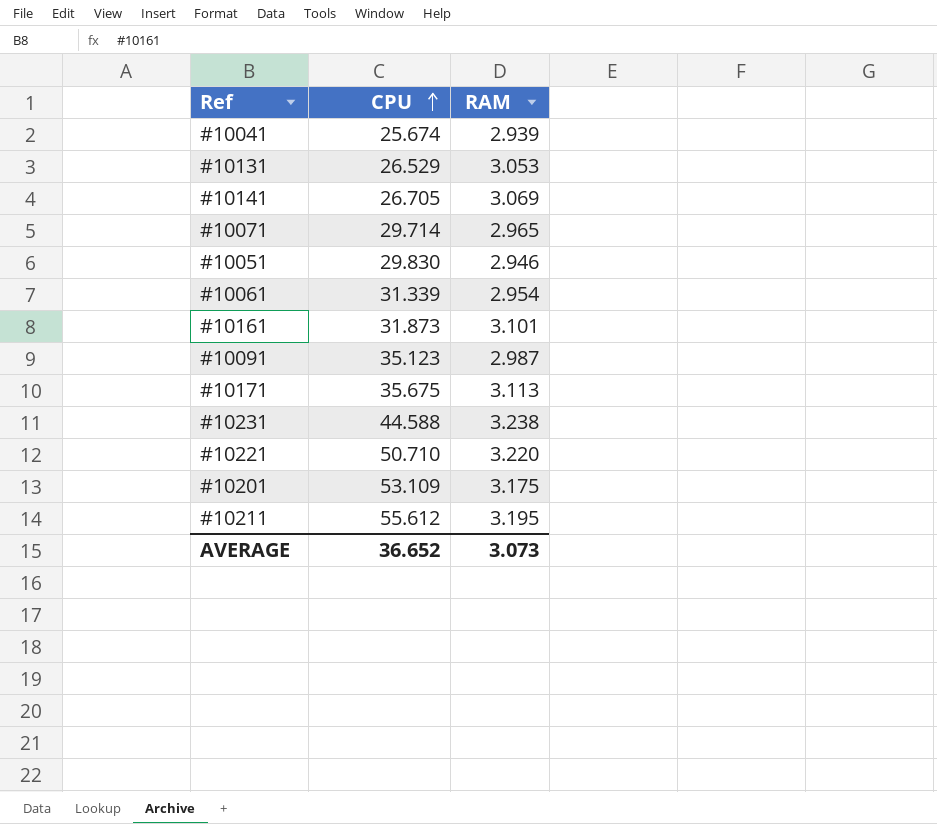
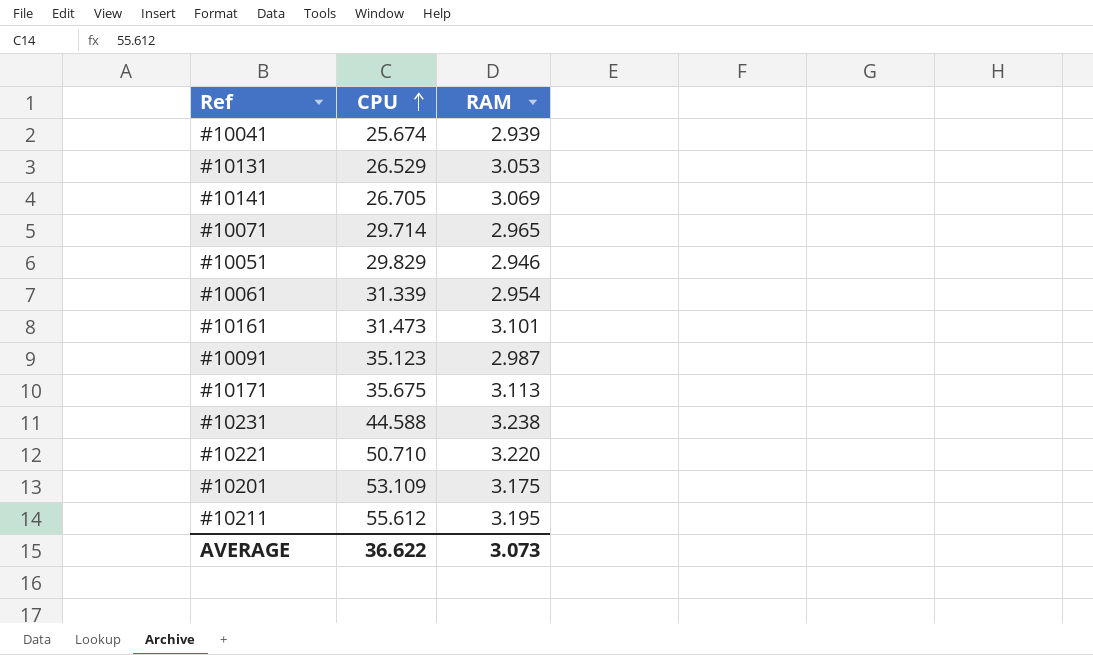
#10051 | CPU: 29.830 -> 29.829
#10161 | CPU: 31.873 -> 31.473
AVERAGE | CPU: 36.652 -> 36.622

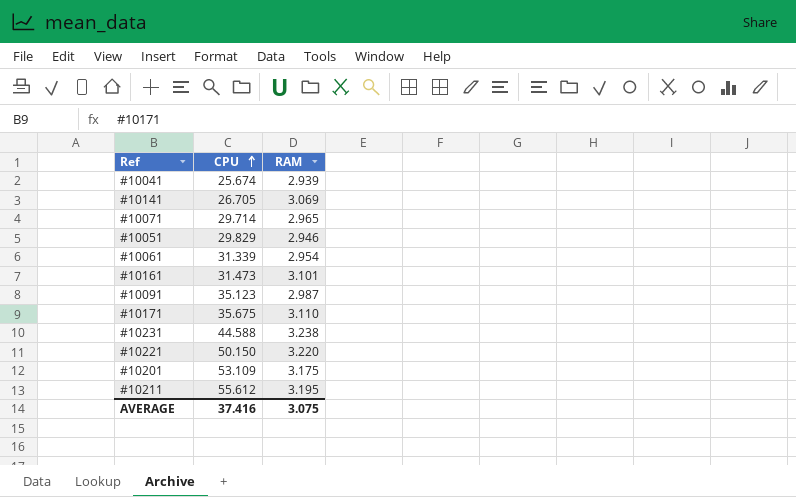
row #10131: 26.529 | 3.053 -> none
#10171 | RAM: 3.113 -> 3.110
#10221 | CPU: 50.710 -> 50.150
AVERAGE | CPU: 36.622 -> 37.416
AVERAGE | RAM: 3.073 -> 3.075

